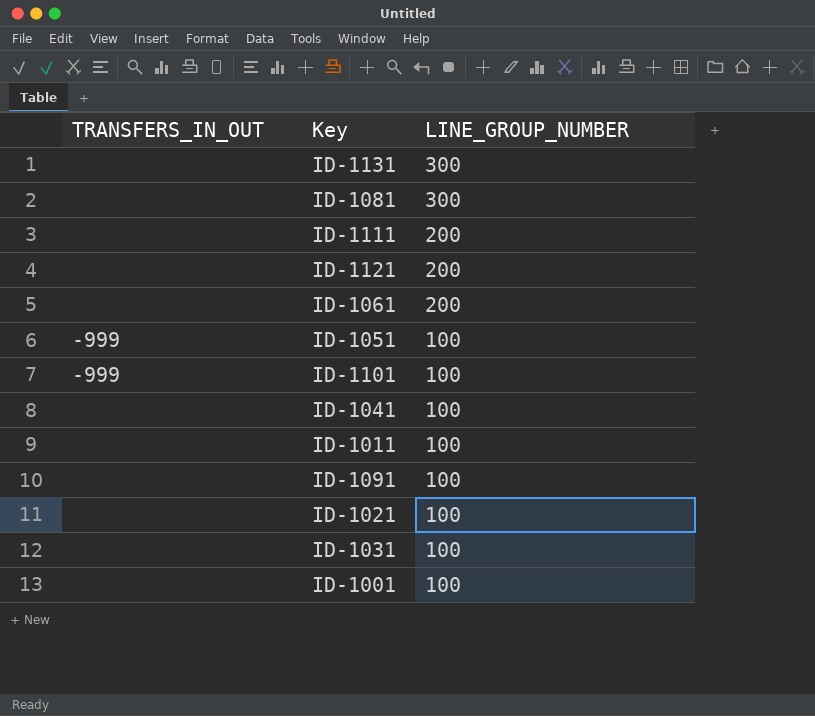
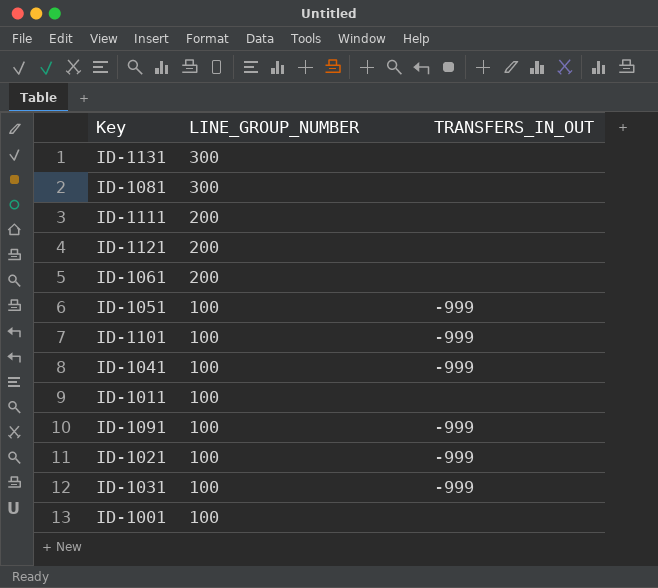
column TRANSFERS_IN_OUT | position: 1 -> 3
ID-1041 | TRANSFERS_IN_OUT: none -> -999
ID-1091 | TRANSFERS_IN_OUT: none -> -999
ID-1021 | TRANSFERS_IN_OUT: none -> -999
ID-1031 | TRANSFERS_IN_OUT: none -> -999

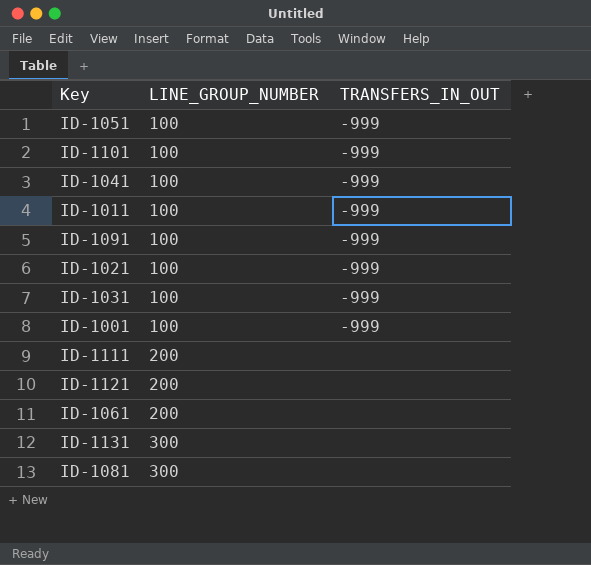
row order: LINE_GROUP_NUMBER descending -> LINE_GROUP_NUMBER ascending
ID-1011 | TRANSFERS_IN_OUT: none -> -999
ID-1001 | TRANSFERS_IN_OUT: none -> -999

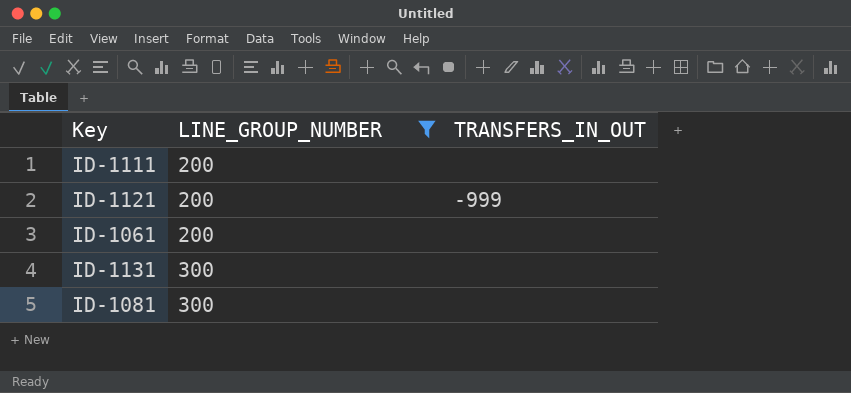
filter: none -> LINE_GROUP_NUMBER != 100
ID-1121 | TRANSFERS_IN_OUT: none -> -999

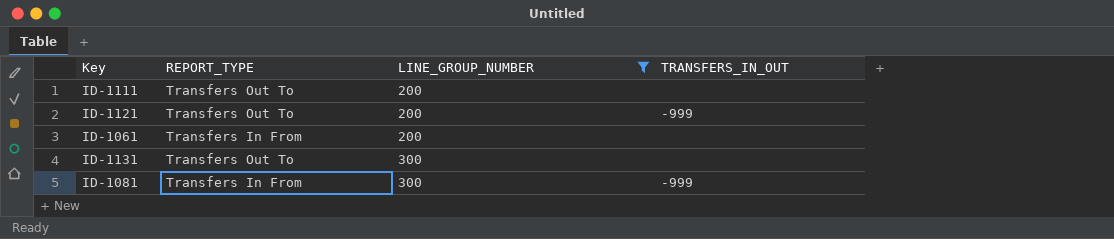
column REPORT_TYPE | position: none -> 2
ID-1081 | TRANSFERS_IN_OUT: none -> -999

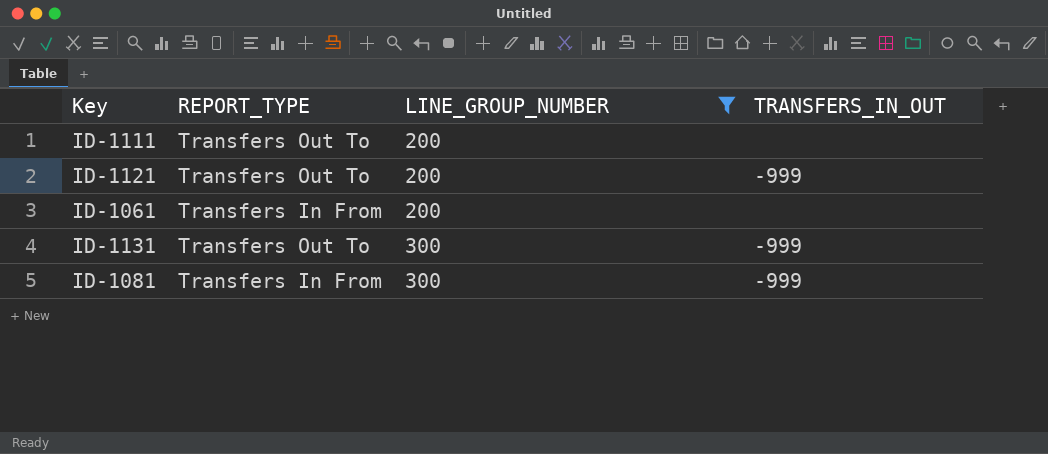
ID-1131 | TRANSFERS_IN_OUT: none -> -999

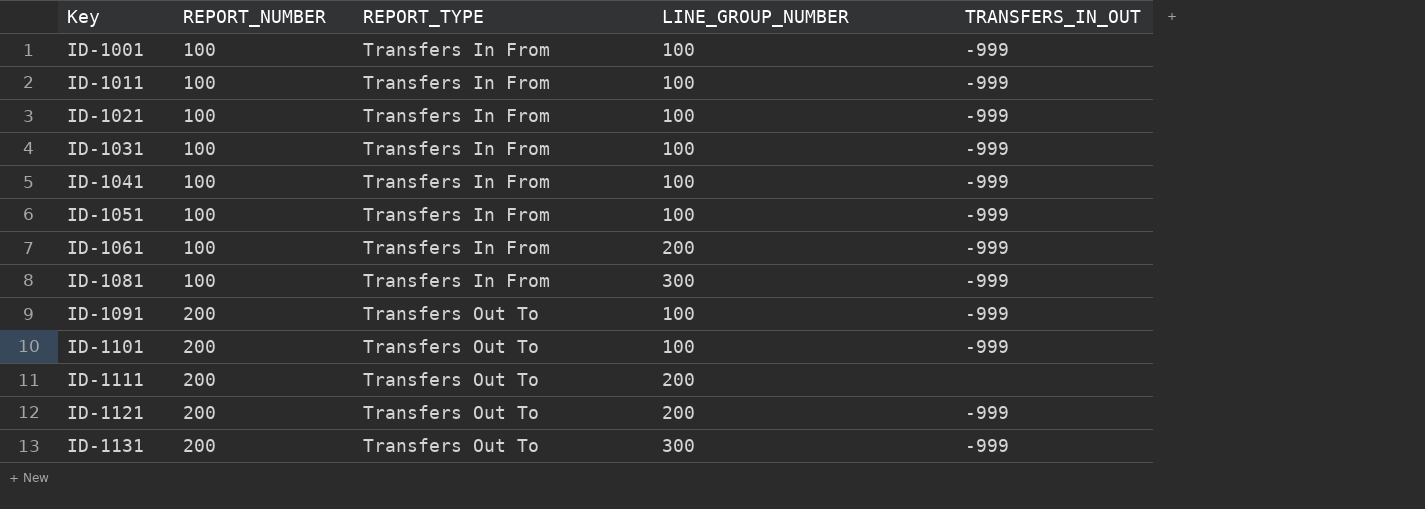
filter: LINE_GROUP_NUMBER != 100 -> none
row order: LINE_GROUP_NUMBER ascending -> Key ascending
column REPORT_NUMBER | position: none -> 2
ID-1061 | TRANSFERS_IN_OUT: none -> -999

